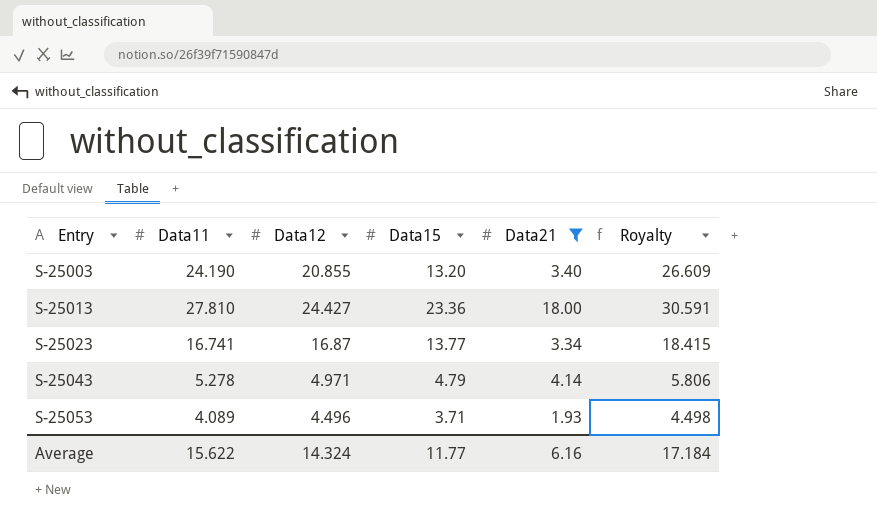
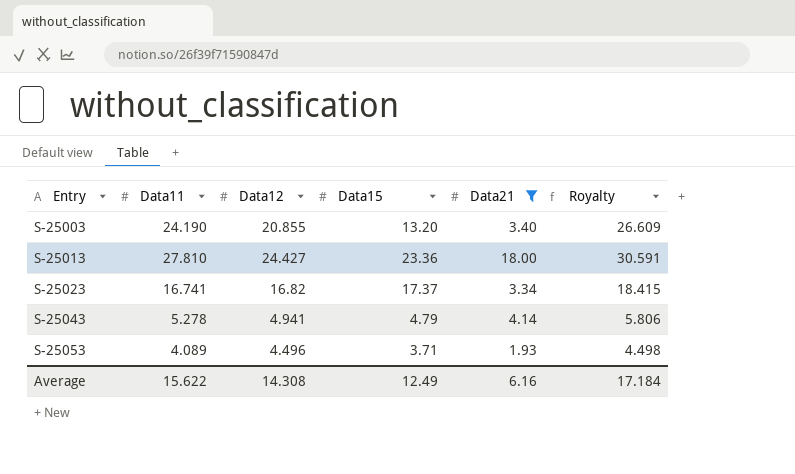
S-25023 | Data12: 16.87 -> 16.82
S-25023 | Data15: 13.77 -> 17.37
S-25043 | Data12: 4.971 -> 4.941
Average | Data12: 14.324 -> 14.308
Average | Data15: 11.77 -> 12.49

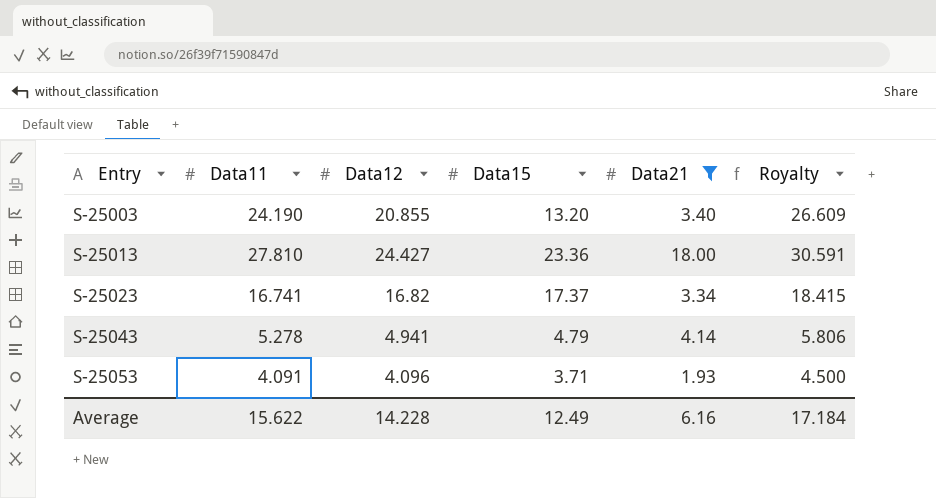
S-25053 | Data11: 4.089 -> 4.091
S-25053 | Data12: 4.496 -> 4.096
S-25053 | Royalty: 4.498 -> 4.500
Average | Data12: 14.308 -> 14.228

